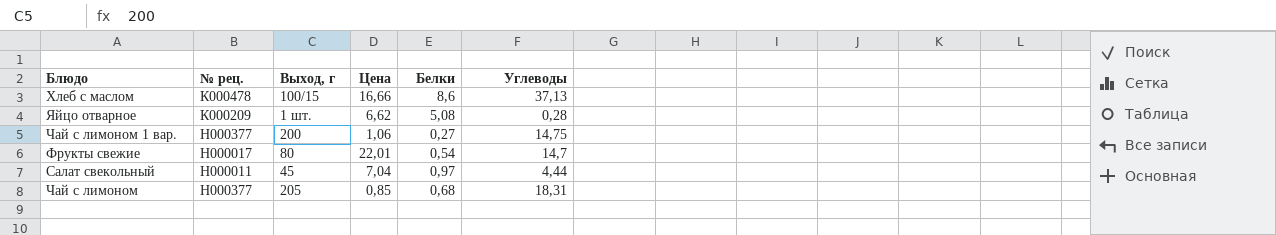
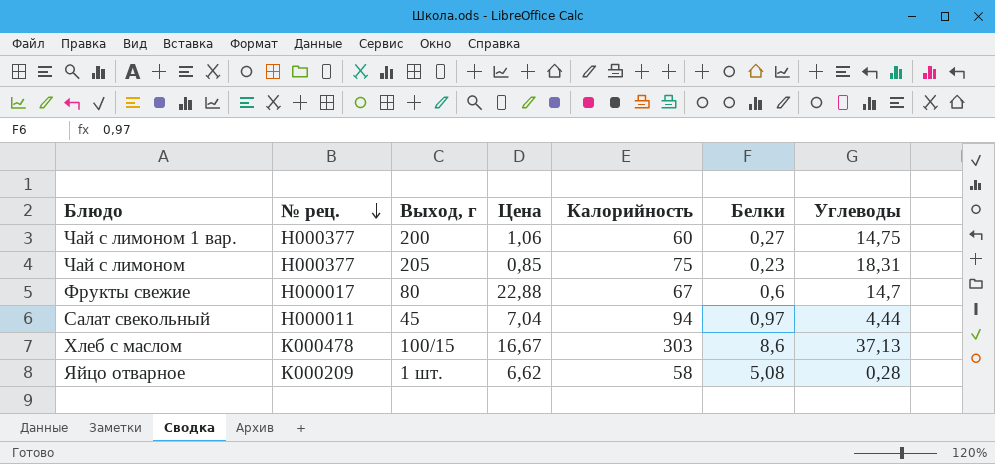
row order: none -> № рец. descending
column Калорийность | position: none -> 5
Чай с лимоном | Белки: 0,68 -> 0,23
Фрукты свежие | Цена: 22,01 -> 22,88
Фрукты свежие | Белки: 0,54 -> 0,6
Хлеб с маслом | Цена: 16,66 -> 16,67

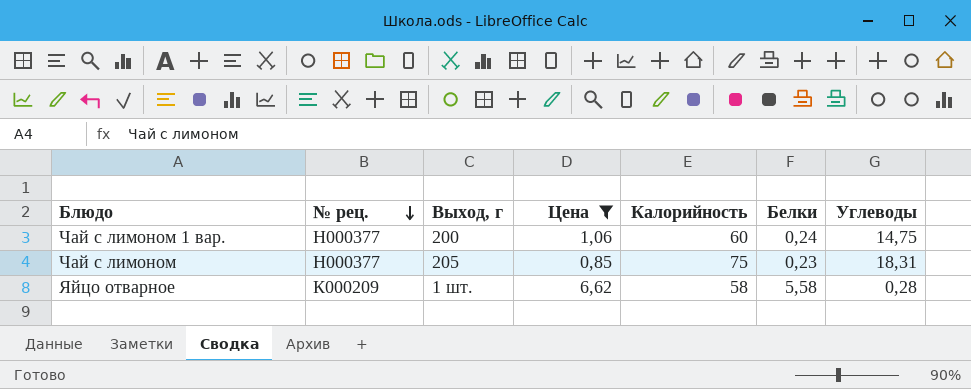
filter: none -> Цена <= 6,62
Чай с лимоном 1 вар. | Белки: 0,27 -> 0,24
Яйцо отварное | Белки: 5,08 -> 5,58

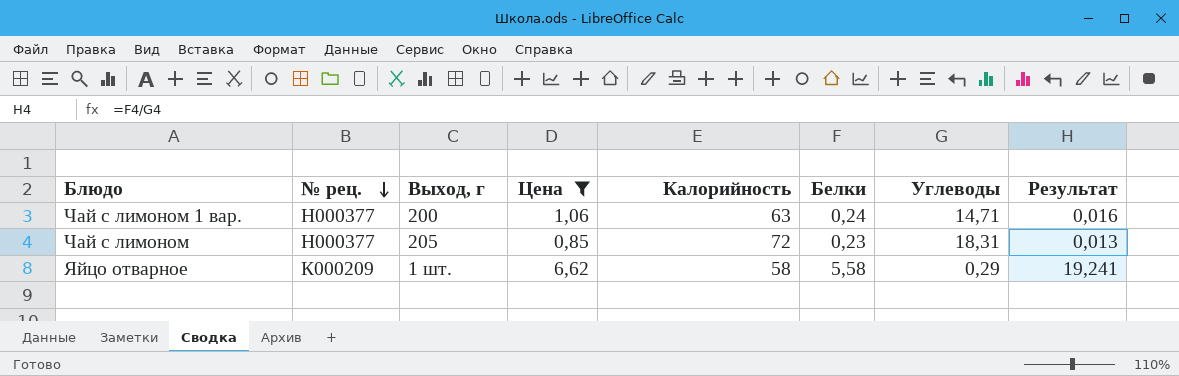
column Результат | formula: none -> [Белки] / [Углеводы]
Чай с лимоном 1 вар. | Калорийность: 60 -> 63
Чай с лимоном 1 вар. | Углеводы: 14,75 -> 14,71
Чай с лимоном | Калорийность: 75 -> 72
Яйцо отварное | Углеводы: 0,28 -> 0,29

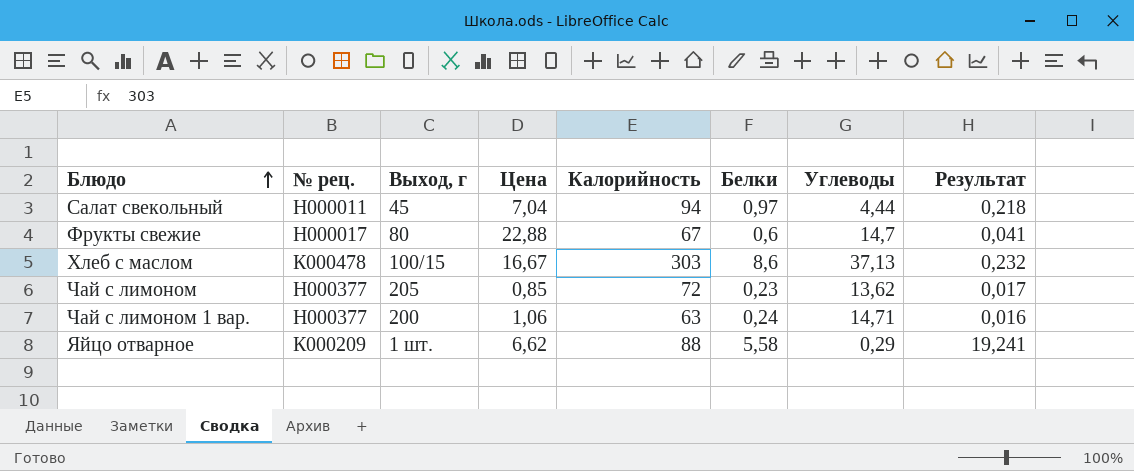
filter: Цена <= 6,62 -> none
row order: № рец. descending -> Блюдо ascending
Чай с лимоном | Углеводы: 18,31 -> 13,62
Чай с лимоном | Результат: 0,013 -> 0,017
Яйцо отварное | Калорийность: 58 -> 88

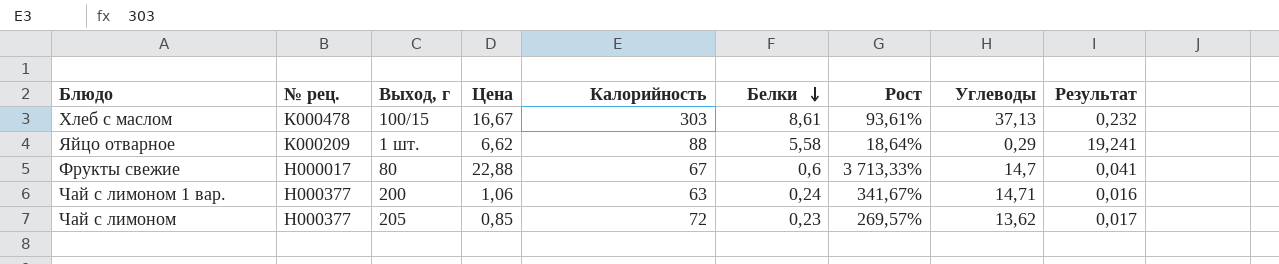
row order: Блюдо ascending -> Белки descending
column Рост | formula: none -> ([Цена] - [Белки]) / [Белки]
row Салат свекольный: Н000011 | 45 | 7,04 | 94 | 0,97 | 4,44 | 0,218 -> none
Хлеб с маслом | Белки: 8,6 -> 8,61

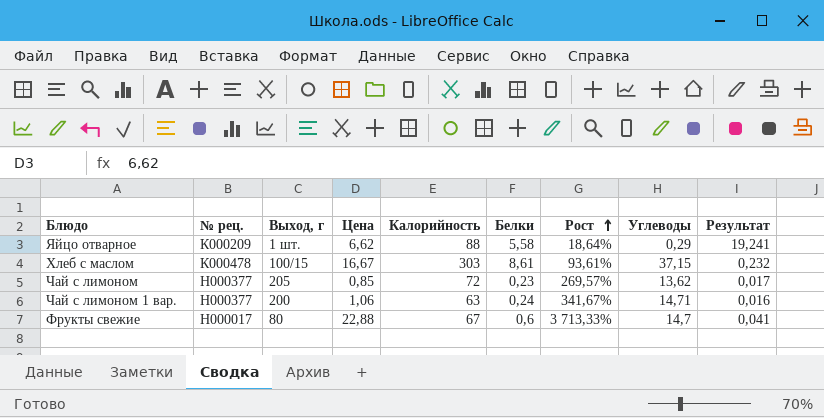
row order: Белки descending -> Рост ascending
Хлеб с маслом | Углеводы: 37,13 -> 37,15

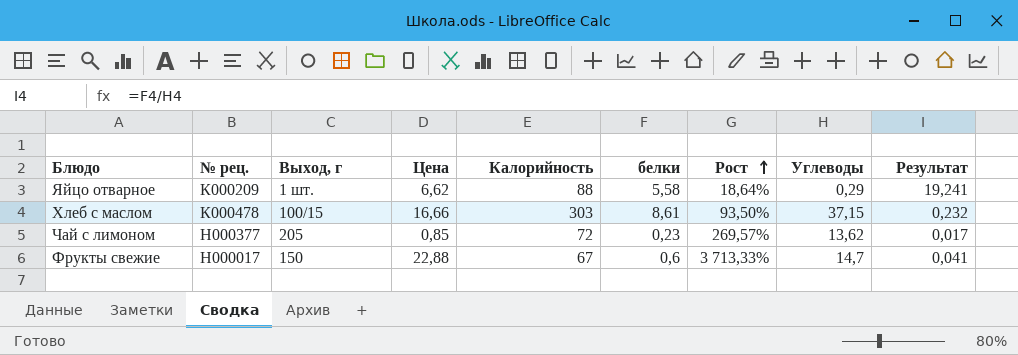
column name: Белки -> белки
row Чай с лимоном 1 вар.: Н000377 | 200 | 1,06 | 63 | 0,24 | 341,67% | 14,71 | 0,016 -> none
Хлеб с маслом | Цена: 16,67 -> 16,66
Хлеб с маслом | Рост: 93,61% -> 93,50%
Фрукты свежие | Выход, г: 80 -> 150

